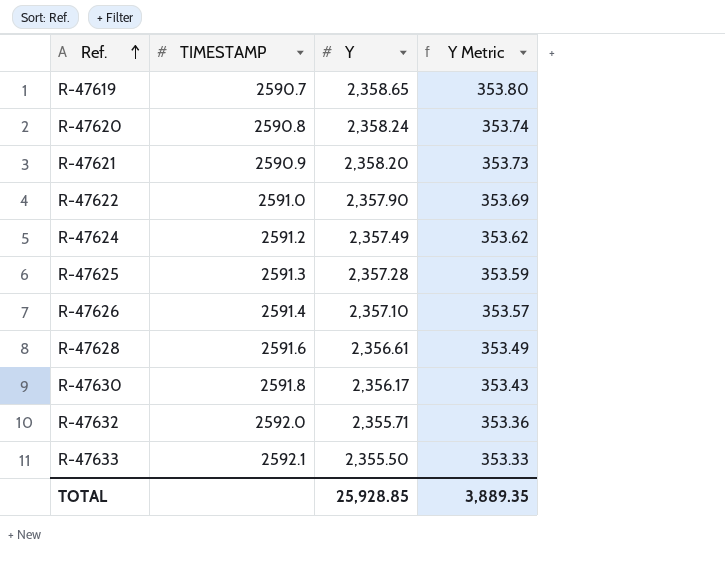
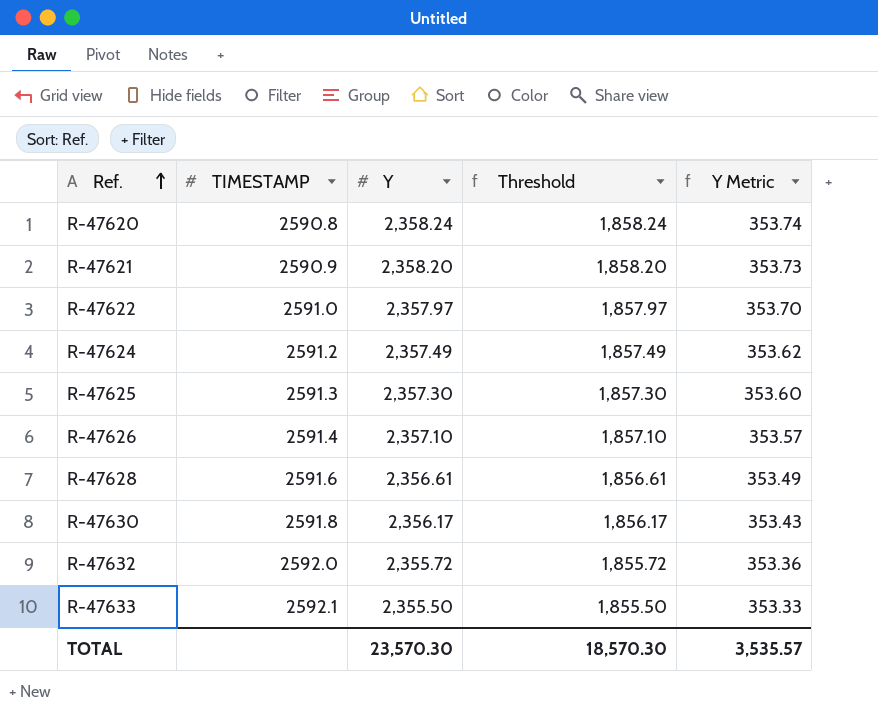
column Threshold | formula: none -> [Y] - 500
row R-47619: 2590.7 | 2,358.65 | 353.80 -> none
R-47622 | Y: 2,357.90 -> 2,357.97
R-47622 | Y Metric: 353.69 -> 353.70
R-47625 | Y: 2,357.28 -> 2,357.30
R-47625 | Y Metric: 353.59 -> 353.60
R-47632 | Y: 2,355.71 -> 2,355.72
TOTAL | Y: 25,928.85 -> 23,570.30
TOTAL | Y Metric: 3,889.35 -> 3,535.57

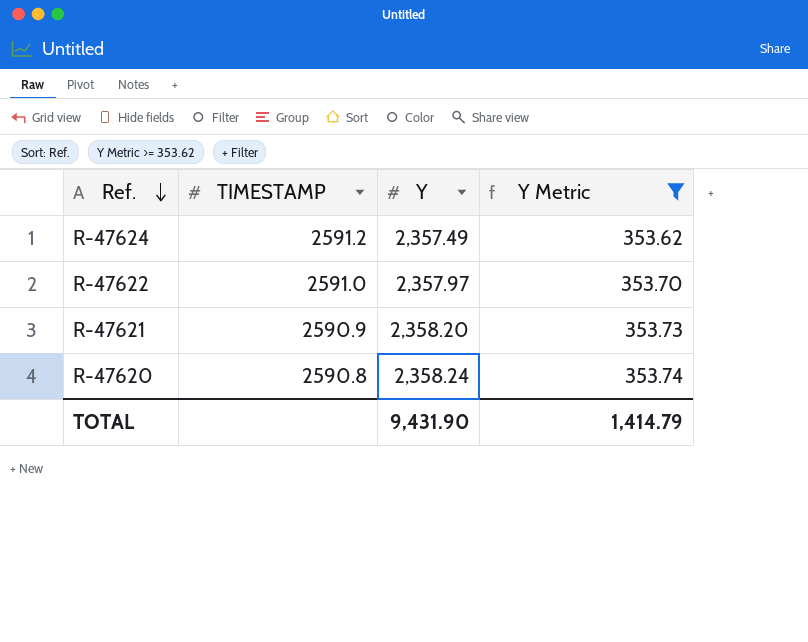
filter: none -> Y Metric >= 353.62
row order: Ref. ascending -> Ref. descending
column Threshold | formula: [Y] - 500 -> none
TOTAL | Y: 23,570.30 -> 9,431.90
TOTAL | Y Metric: 3,535.57 -> 1,414.79

